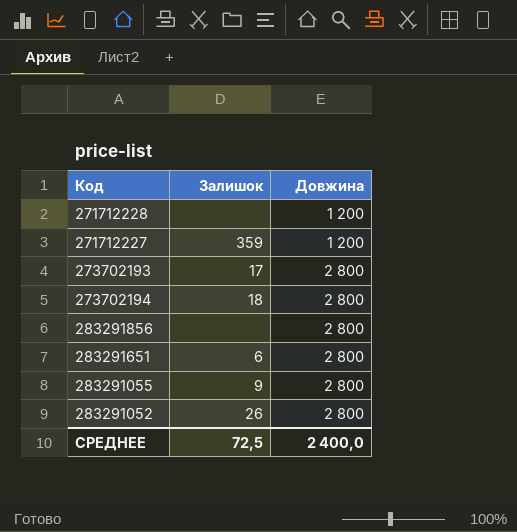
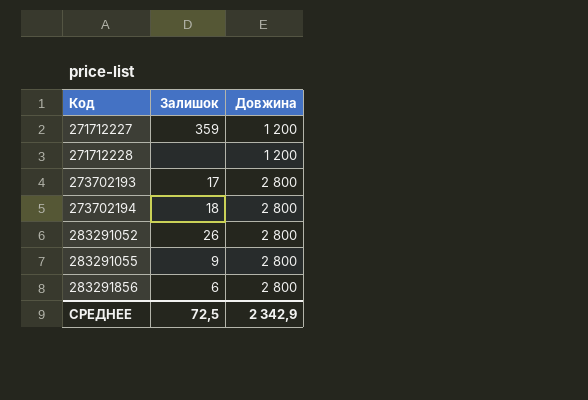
row order: Довжина ascending -> Код ascending
row 283291651: 6 | 2 800 -> none
283291856 | Залишок: none -> 6
СРЕДНЕЕ | Довжина: 2 400,0 -> 2 342,9

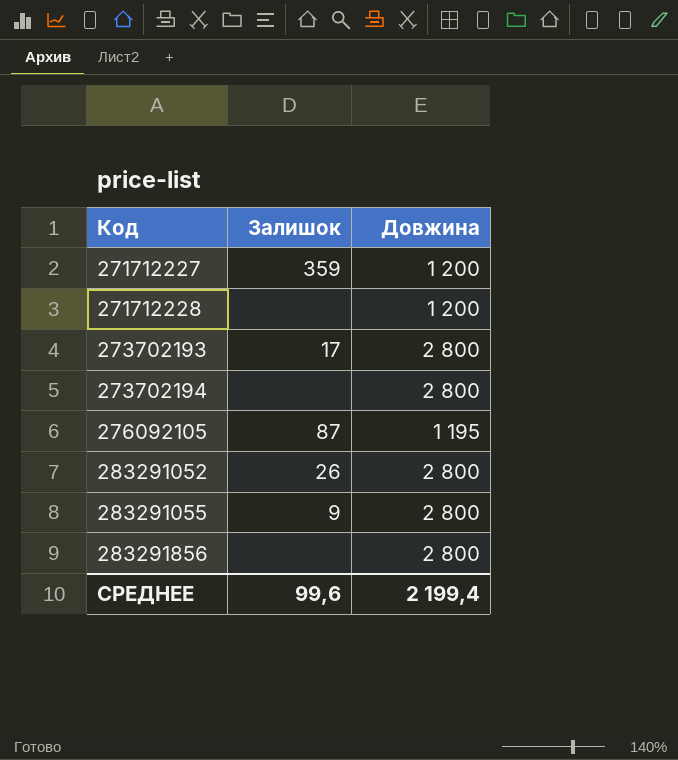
273702194 | Залишок: 18 -> none
row 276092105: none -> 87 | 1 195
283291856 | Залишок: 6 -> none
СРЕДНЕЕ | Залишок: 72,5 -> 99,6
СРЕДНЕЕ | Довжина: 2 342,9 -> 2 199,4

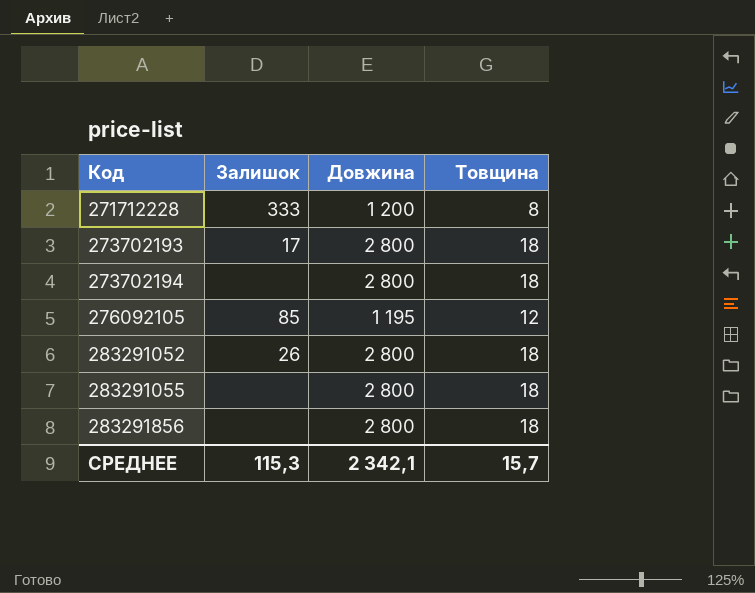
column Товщина | position: none -> 4
row 271712227: 359 | 1 200 -> none
271712228 | Залишок: none -> 333
276092105 | Залишок: 87 -> 85
283291055 | Залишок: 9 -> none
СРЕДНЕЕ | Залишок: 99,6 -> 115,3
СРЕДНЕЕ | Довжина: 2 199,4 -> 2 342,1

